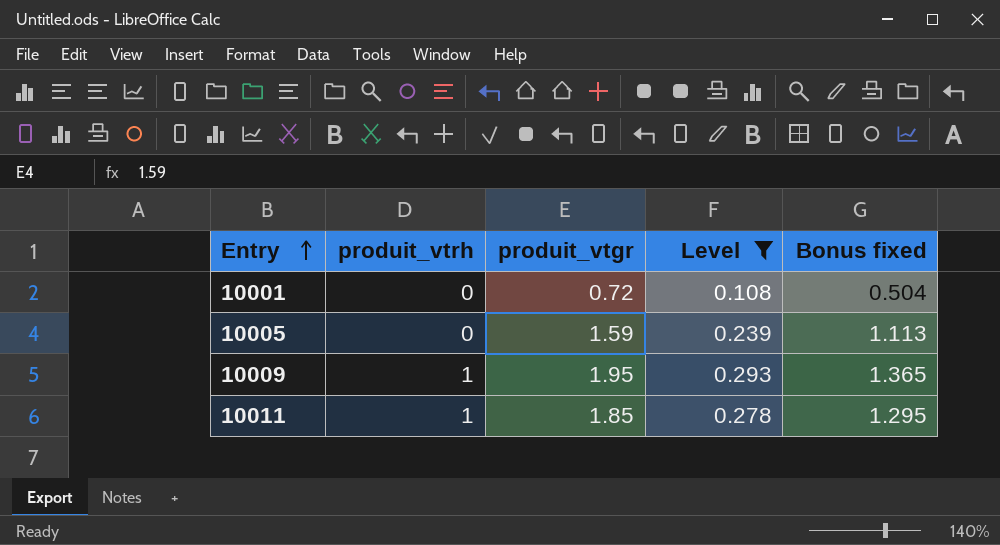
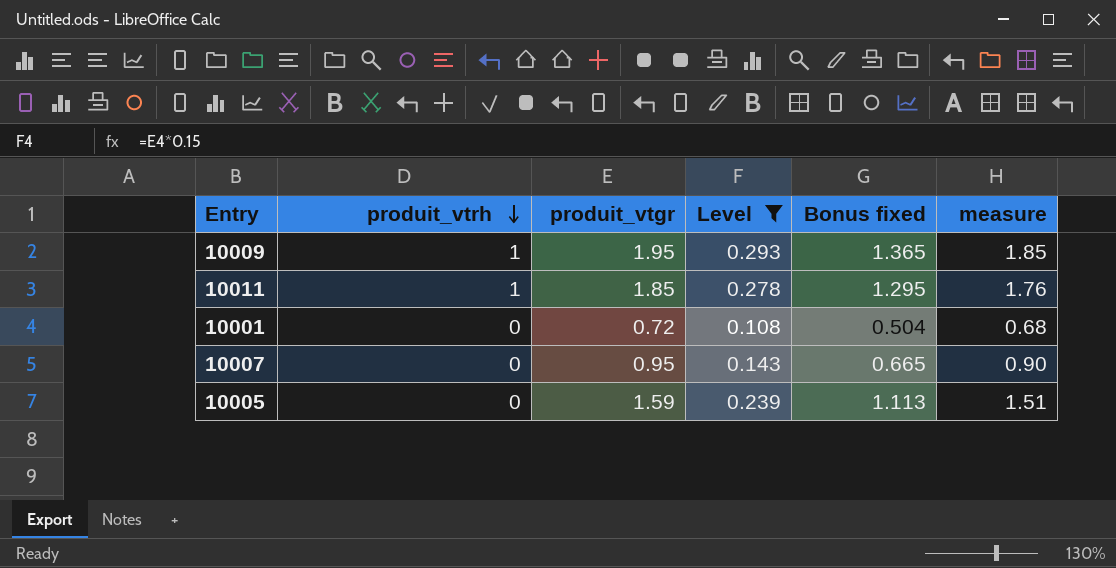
row order: Entry ascending -> produit_vtrh descending
column measure | formula: none -> [produit_vtgr] * 0.95
row 10007: none -> 0 | 0.95 | 0.143 | 0.665 | 0.90

